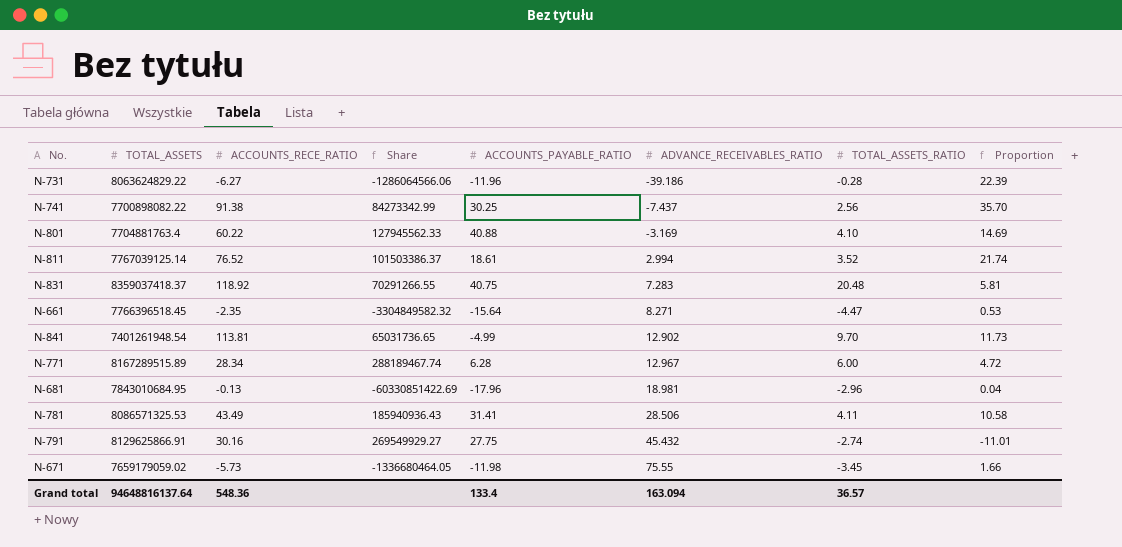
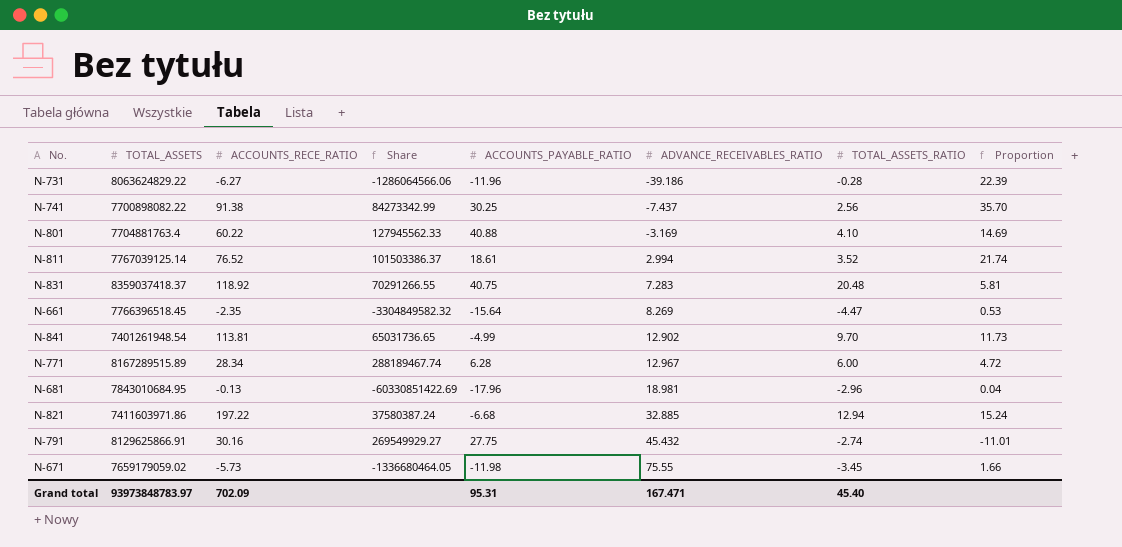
row N-781: 8086571325.53 | 43.49 | 185940936.43 | 31.41 | 28.506 | 4.11 | 10.58 -> none
N-661 | ADVANCE_RECEIVABLES_RATIO: 8.271 -> 8.269
row N-821: none -> 7411603971.86 | 197.22 | 37580387.24 | -6.68 | 32.885 | 12.94 | 15.24
Grand total | TOTAL_ASSETS: 94648816137.64 -> 93973848783.97
Grand total | ACCOUNTS_RECE_RATIO: 548.36 -> 702.09
Grand total | ACCOUNTS_PAYABLE_RATIO: 133.4 -> 95.31
Grand total | ADVANCE_RECEIVABLES_RATIO: 163.094 -> 167.471
Grand total | TOTAL_ASSETS_RATIO: 36.57 -> 45.40

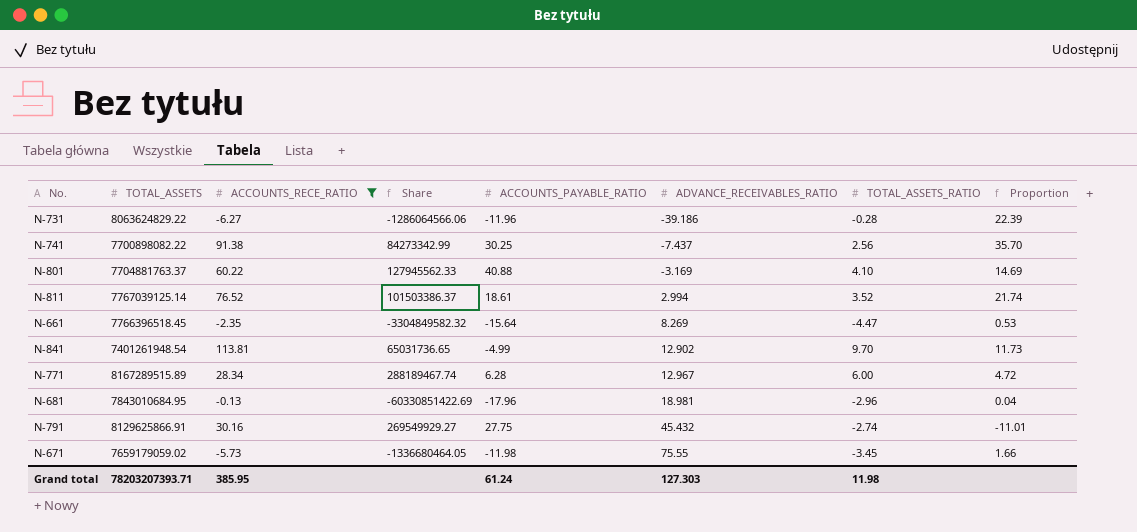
filter: none -> ACCOUNTS_RECE_RATIO <= 113.81
N-801 | TOTAL_ASSETS: 7704881763.4 -> 7704881763.37
Grand total | TOTAL_ASSETS: 93973848783.97 -> 78203207393.71
Grand total | ACCOUNTS_RECE_RATIO: 702.09 -> 385.95
Grand total | ACCOUNTS_PAYABLE_RATIO: 95.31 -> 61.24
Grand total | ADVANCE_RECEIVABLES_RATIO: 167.471 -> 127.303
Grand total | TOTAL_ASSETS_RATIO: 45.40 -> 11.98

